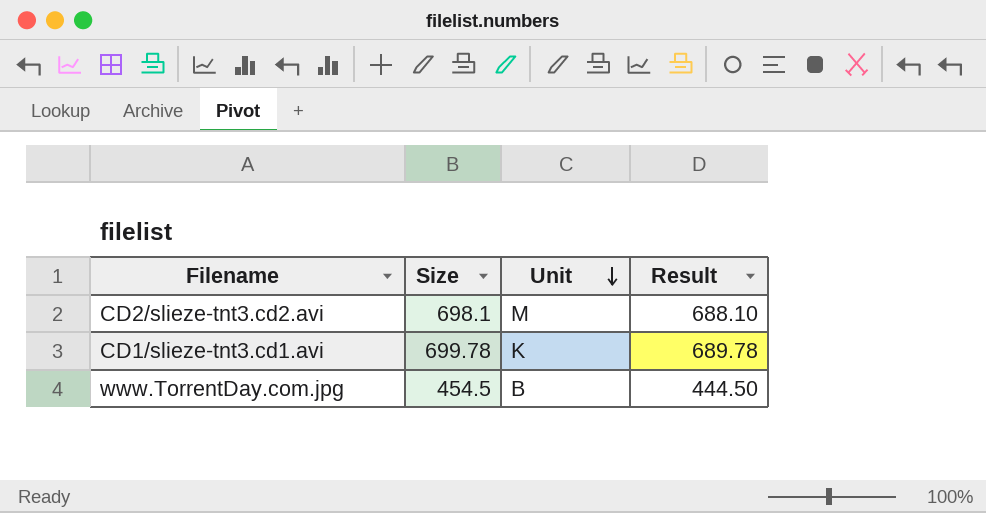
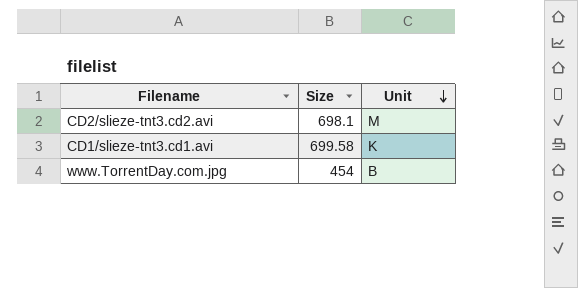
column Result | formula: [Size] - 10 -> none
CD1/slieze-tnt3.cd1.avi | Size: 699.78 -> 699.58
www.TorrentDay.com.jpg | Size: 454.5 -> 454

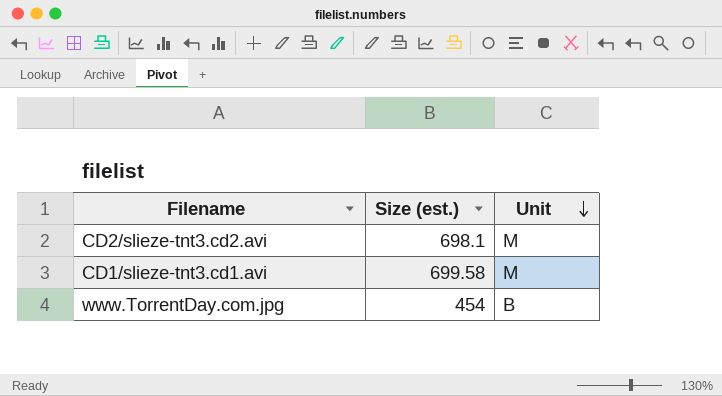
column name: Size -> Size (est.)
CD1/slieze-tnt3.cd1.avi | Unit: K -> M

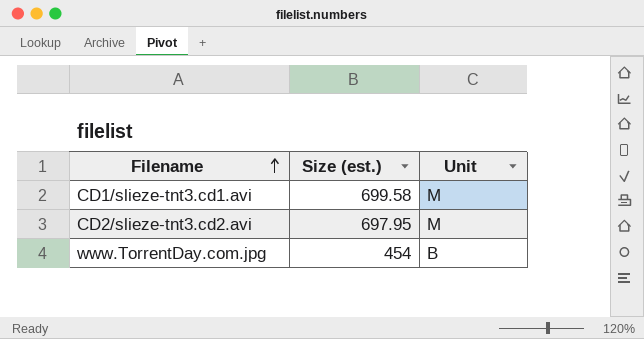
row order: Unit descending -> Filename ascending
CD2/slieze-tnt3.cd2.avi | Size (est.): 698.1 -> 697.95

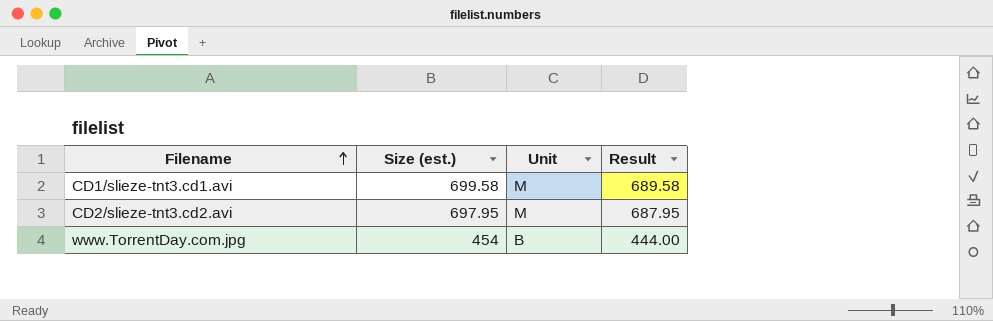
column Result | formula: none -> [Size (est.)] - 10

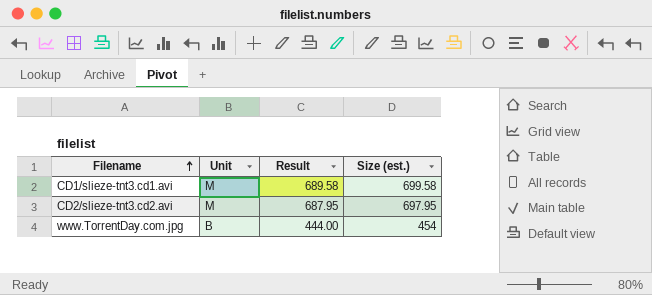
column Size (est.) | position: 2 -> 4

